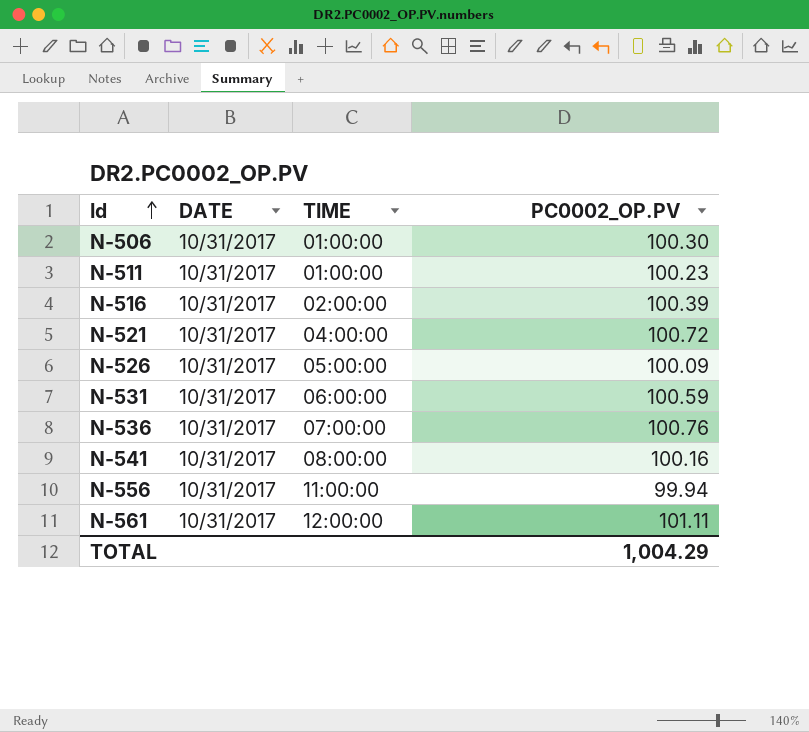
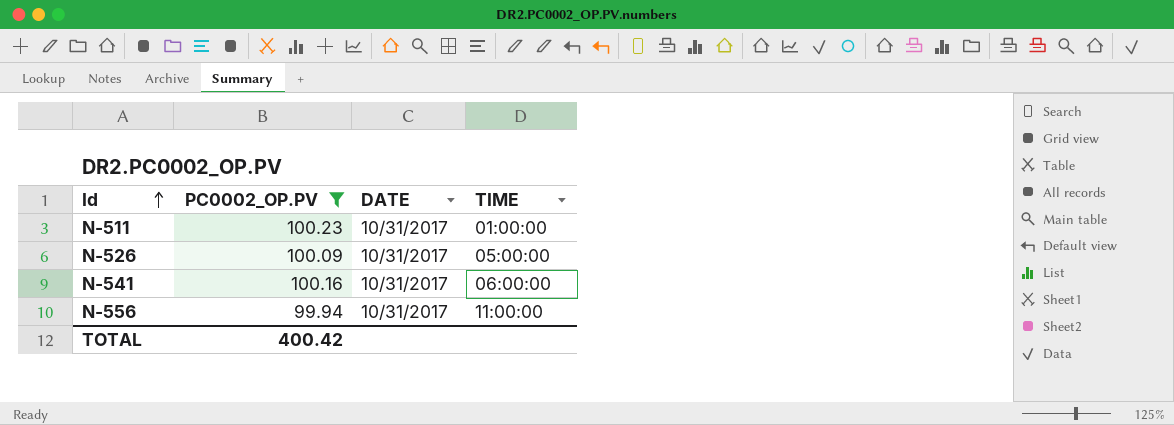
filter: none -> PC0002_OP.PV <= 100.23
column PC0002_OP.PV | position: 4 -> 2
N-541 | TIME: 08:00:00 -> 06:00:00
TOTAL | PC0002_OP.PV: 1,004.29 -> 400.42

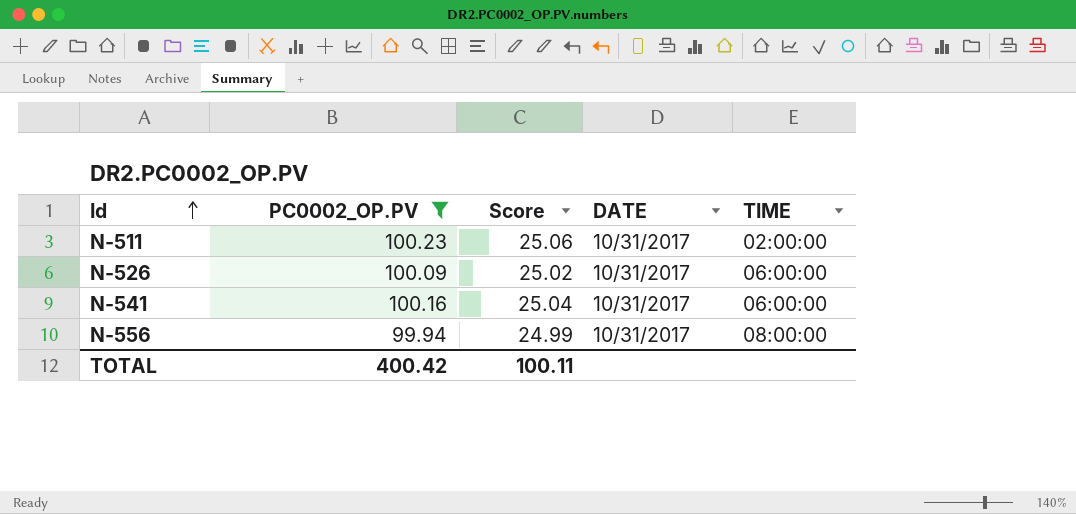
column Score | formula: none -> [PC0002_OP.PV] * 0.25
N-511 | TIME: 01:00:00 -> 02:00:00
N-526 | TIME: 05:00:00 -> 06:00:00
N-556 | TIME: 11:00:00 -> 08:00:00

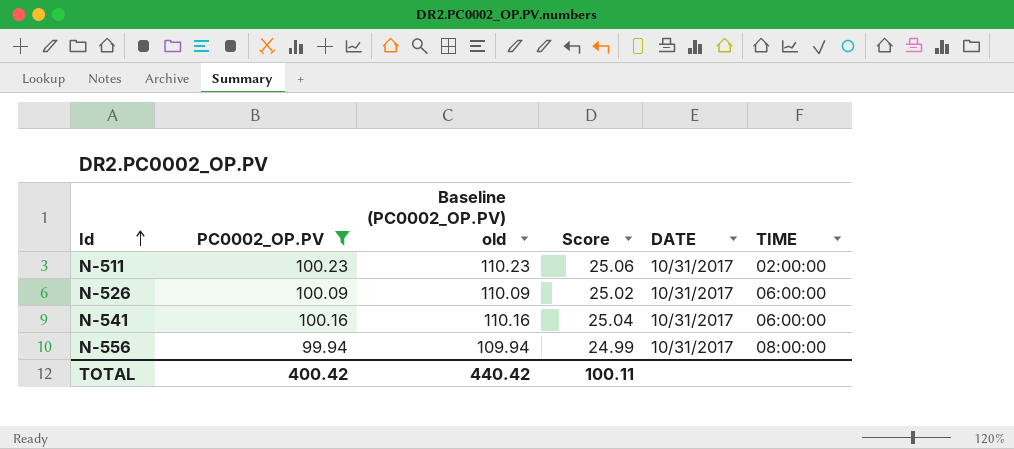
column Baseline (PC0002_OP.PV) old | formula: none -> [PC0002_OP.PV] + 10

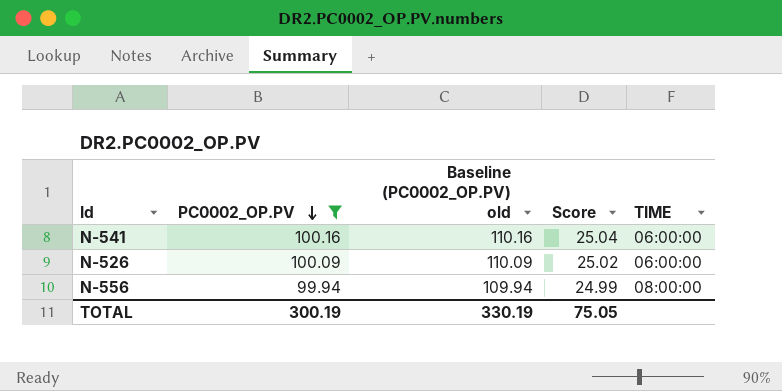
row order: Id ascending -> PC0002_OP.PV descending
column DATE | position: 5 -> none
row N-511: 100.23 | 110.23 | 25.06 | 10/31/2017 | 02:00:00 -> none
TOTAL | PC0002_OP.PV: 400.42 -> 300.19
TOTAL | Baseline (PC0002_OP.PV) old: 440.42 -> 330.19
TOTAL | Score: 100.11 -> 75.05

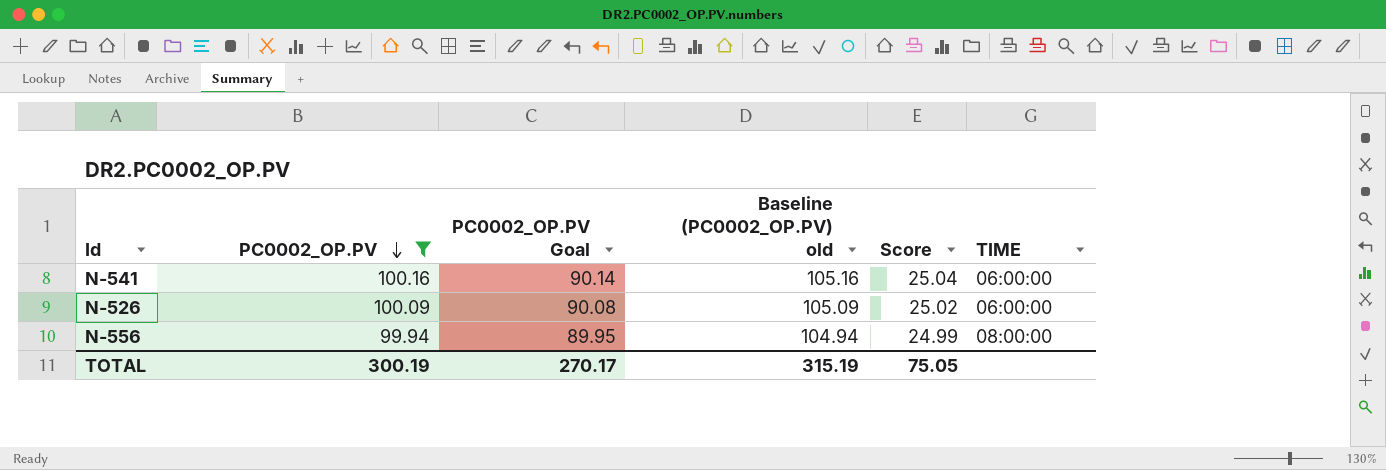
column PC0002_OP.PV Goal | formula: none -> [PC0002_OP.PV] * 0.9
column Baseline (PC0002_OP.PV) old | formula: [PC0002_OP.PV] + 10 -> [PC0002_OP.PV] + 5
TOTAL | Baseline (PC0002_OP.PV) old: 330.19 -> 315.19

